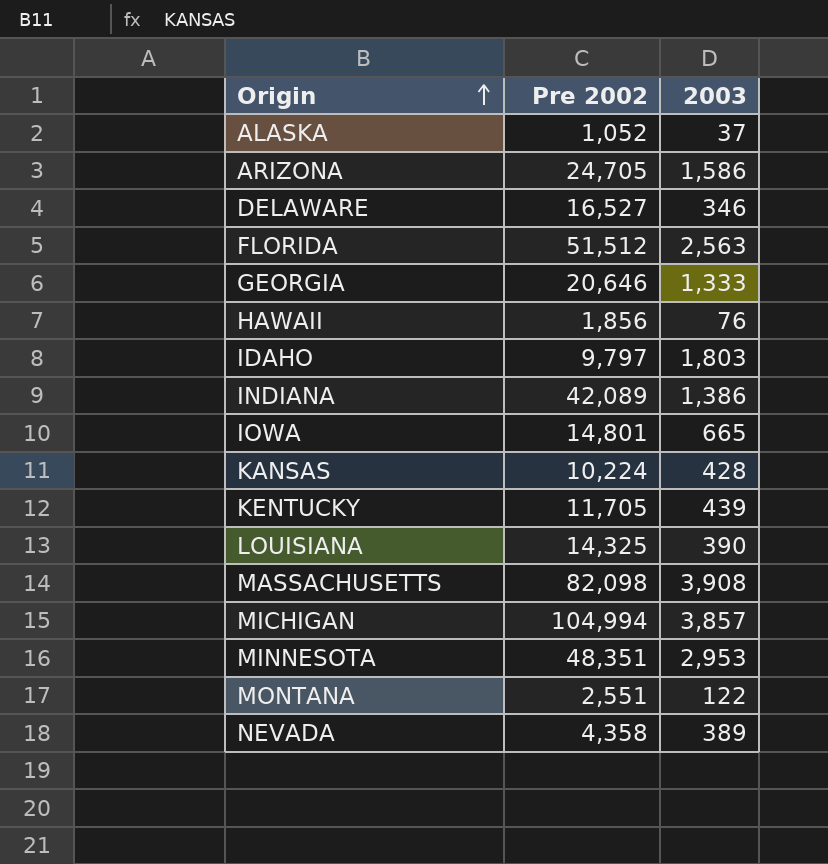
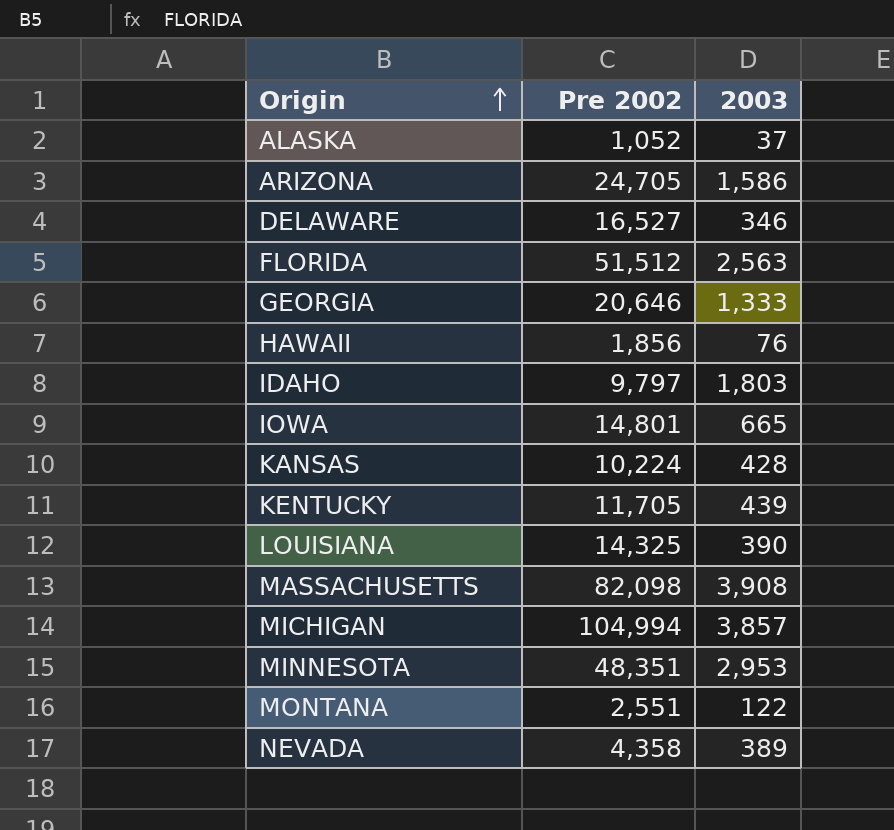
row INDIANA: 42,089 | 1,386 -> none

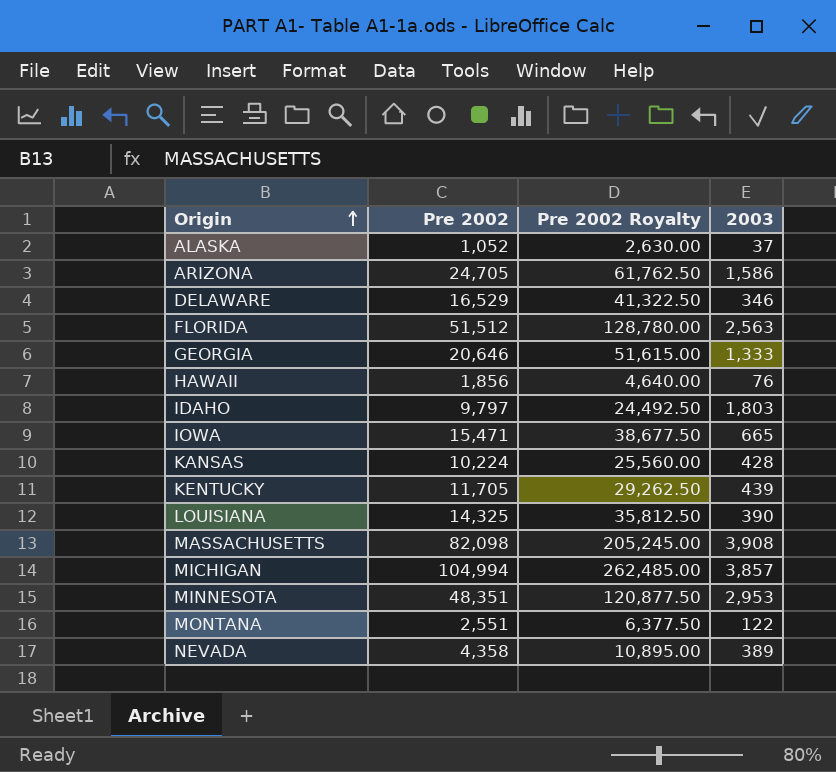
column Pre 2002 Royalty | formula: none -> [Pre 2002] * 2.5
DELAWARE | Pre 2002: 16,527 -> 16,529
IOWA | Pre 2002: 14,801 -> 15,471

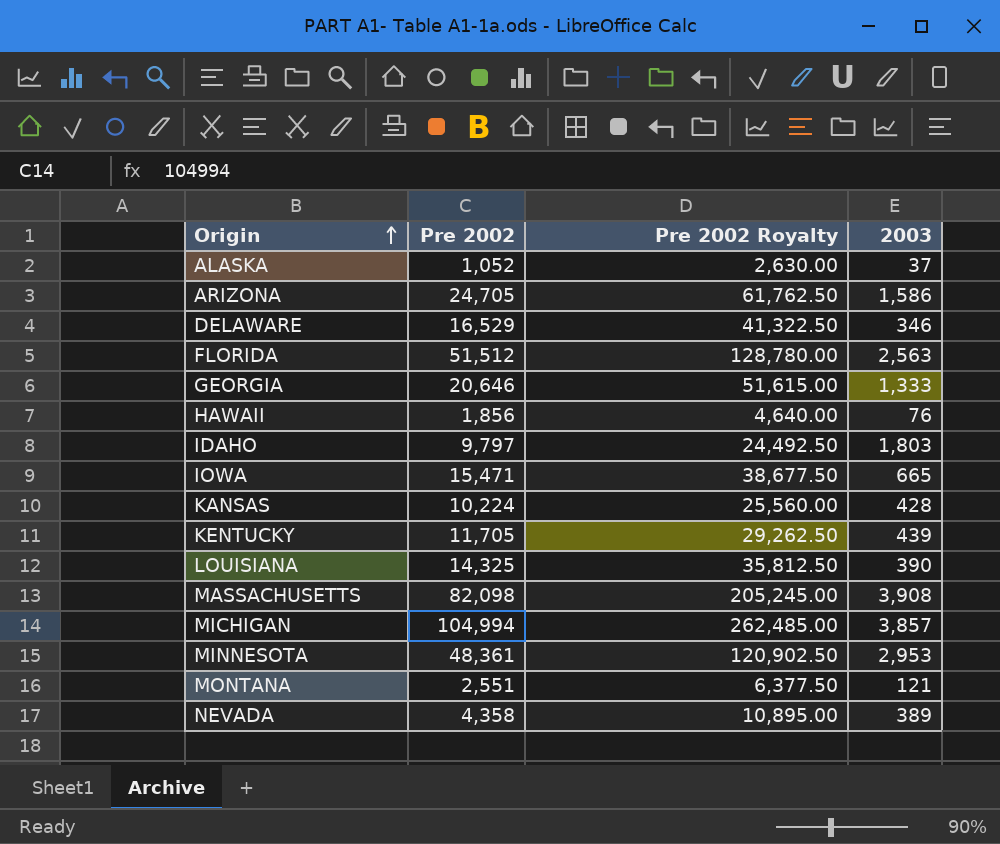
MINNESOTA | Pre 2002: 48,351 -> 48,361
MINNESOTA | Pre 2002 Royalty: 120,877.50 -> 120,902.50
MONTANA | 2003: 122 -> 121

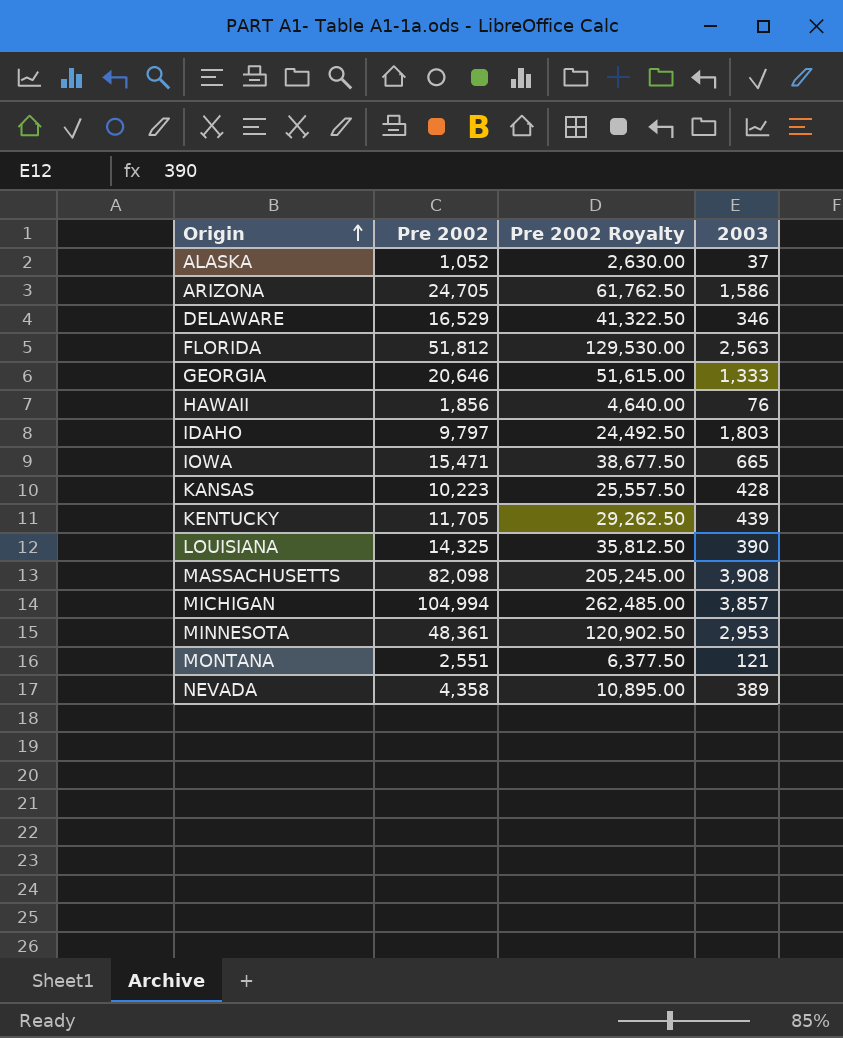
FLORIDA | Pre 2002: 51,512 -> 51,812
FLORIDA | Pre 2002 Royalty: 128,780.00 -> 129,530.00
KANSAS | Pre 2002: 10,224 -> 10,223
KANSAS | Pre 2002 Royalty: 25,560.00 -> 25,557.50

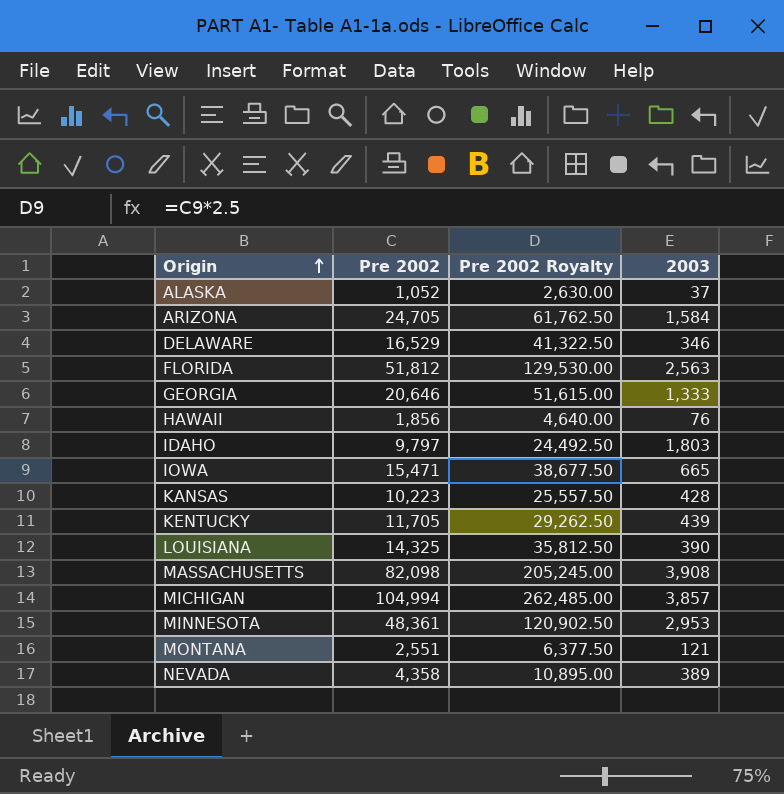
ARIZONA | 2003: 1,586 -> 1,584

